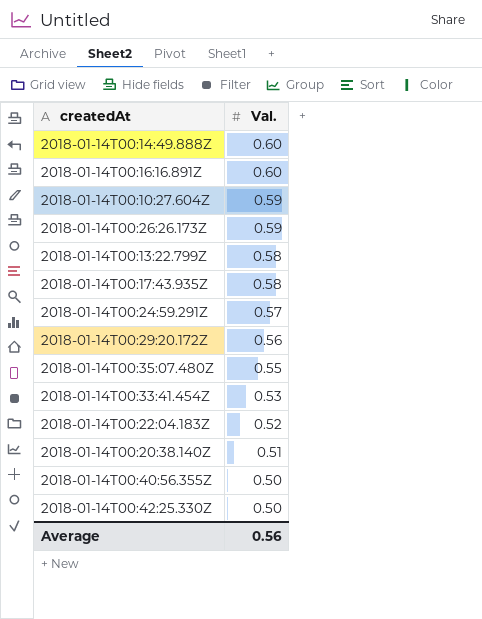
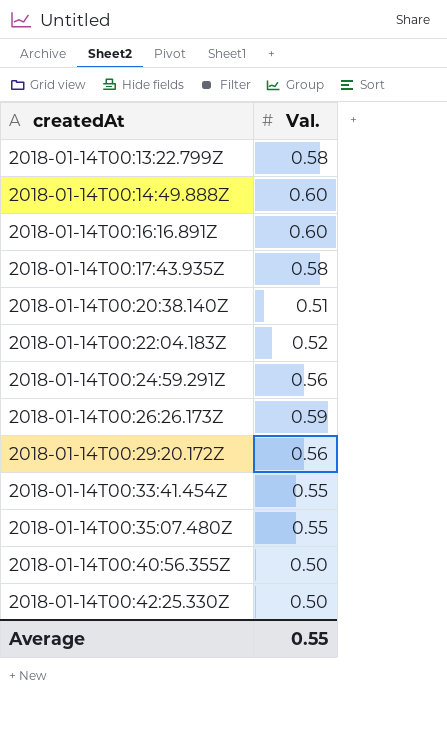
row order: Val. descending -> createdAt ascending
row 2018-01-14T00:10:27.604Z: 0.59 -> none
2018-01-14T00:24:59.291Z | Val.: 0.57 -> 0.56
2018-01-14T00:33:41.454Z | Val.: 0.53 -> 0.55
Average | Val.: 0.56 -> 0.55

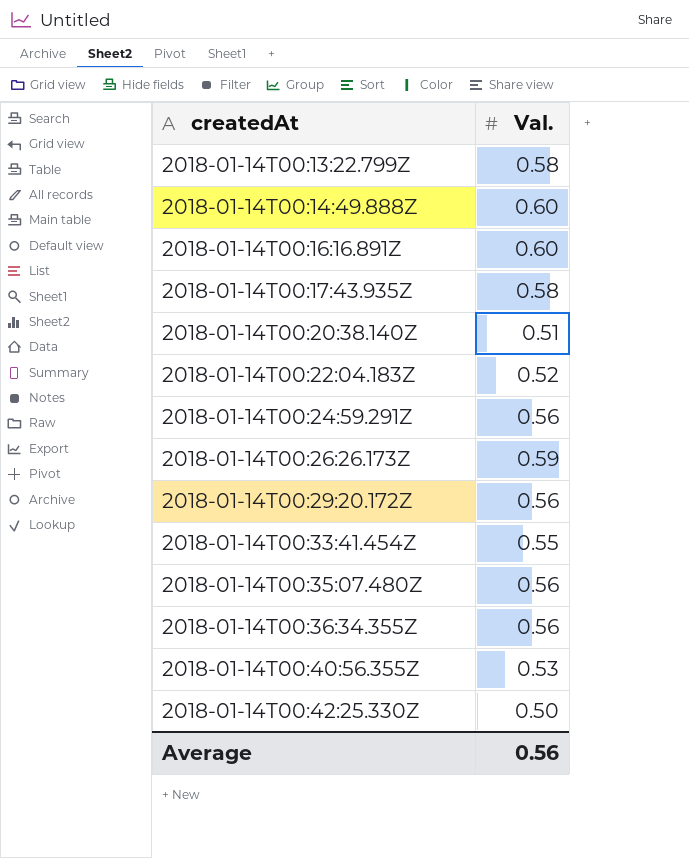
2018-01-14T00:35:07.480Z | Val.: 0.55 -> 0.56
row 2018-01-14T00:36:34.355Z: none -> 0.56
2018-01-14T00:40:56.355Z | Val.: 0.50 -> 0.53
Average | Val.: 0.55 -> 0.56

